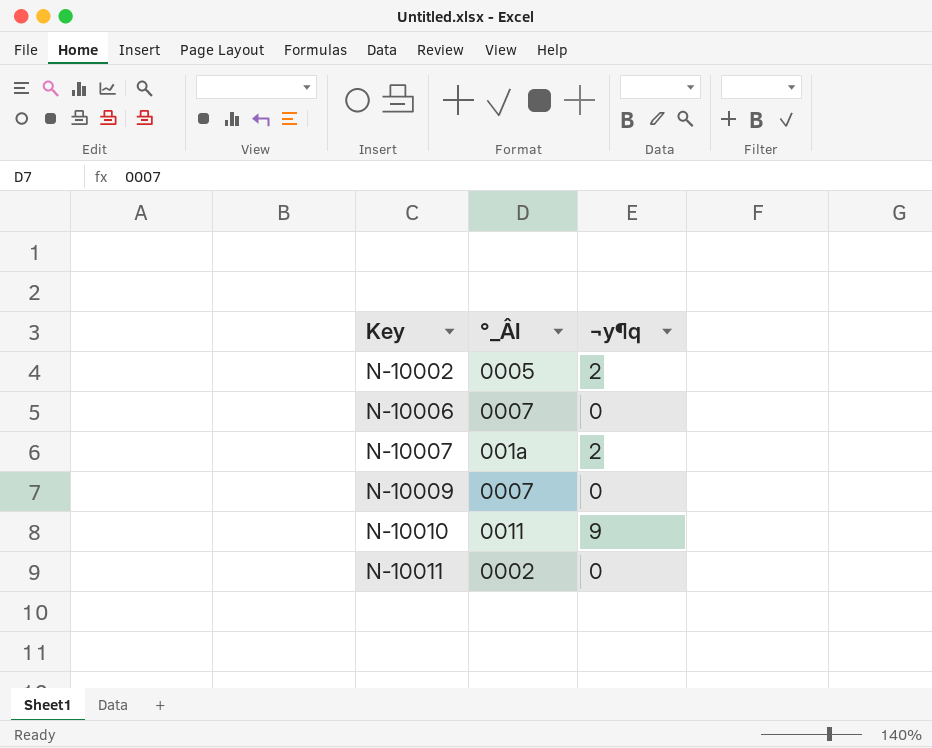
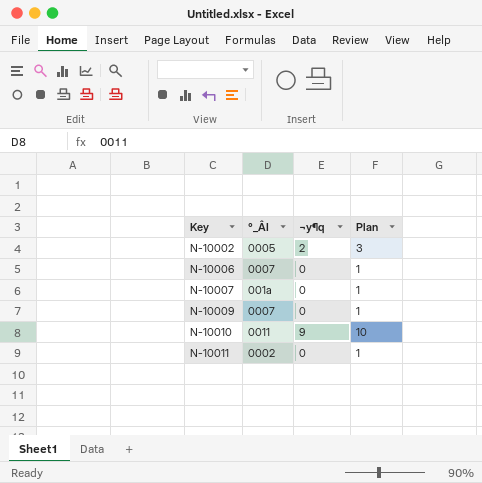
column Plan | formula: none -> [¬y¶q] + 1
N-10007 | ¬y¶q: 2 -> 0

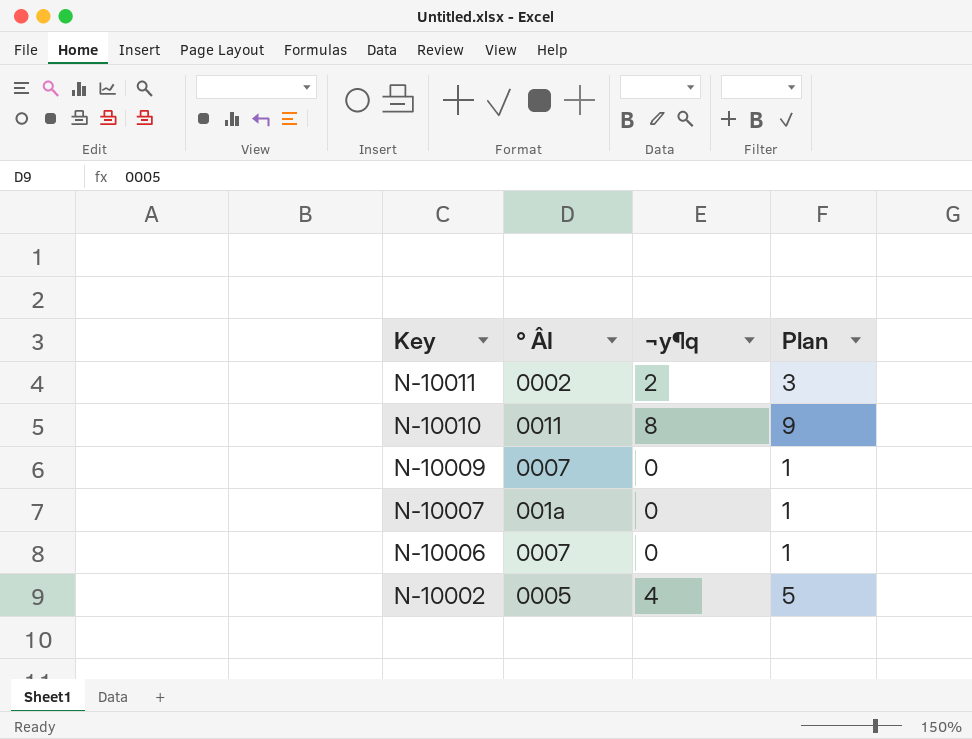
row order: Key ascending -> Key descending
column name: °_ÂI -> ° ÂI
N-10011 | ¬y¶q: 0 -> 2
N-10011 | Plan: 1 -> 3
N-10010 | ¬y¶q: 9 -> 8
N-10010 | Plan: 10 -> 9
N-10002 | ¬y¶q: 2 -> 4
N-10002 | Plan: 3 -> 5

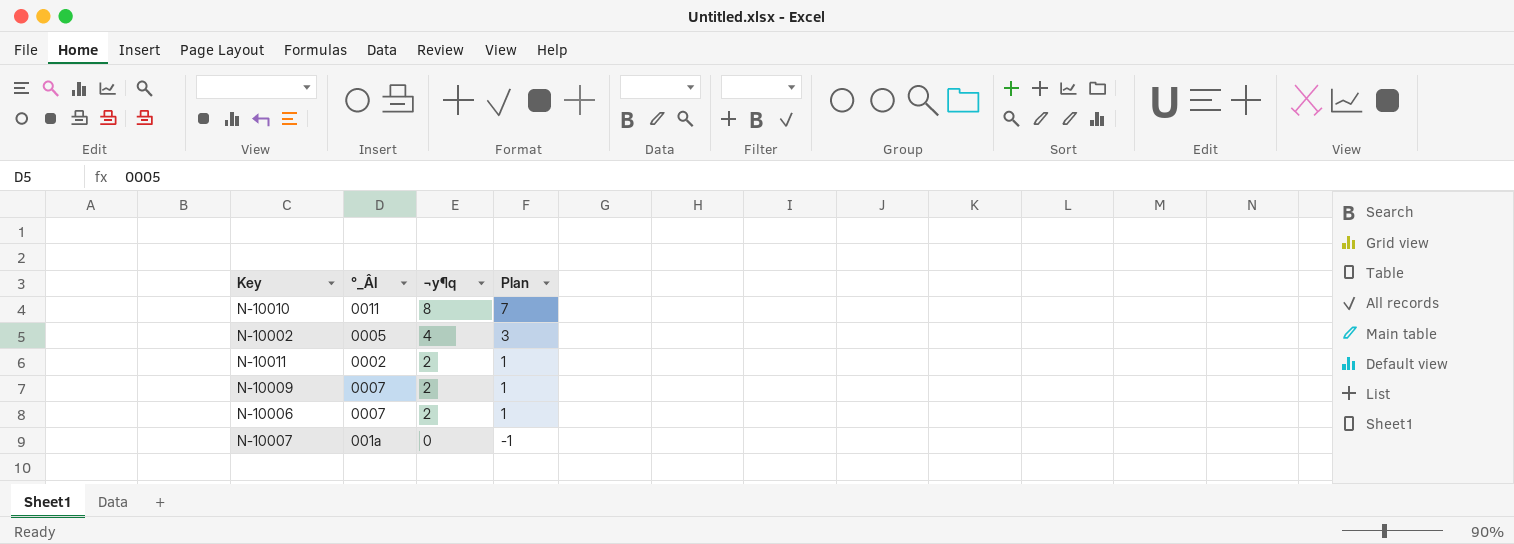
row order: Key descending -> ¬y¶q descending
column name: ° ÂI -> °_ÂI
column Plan | formula: [¬y¶q] + 1 -> [¬y¶q] - 1
N-10009 | ¬y¶q: 0 -> 2
N-10006 | ¬y¶q: 0 -> 2

